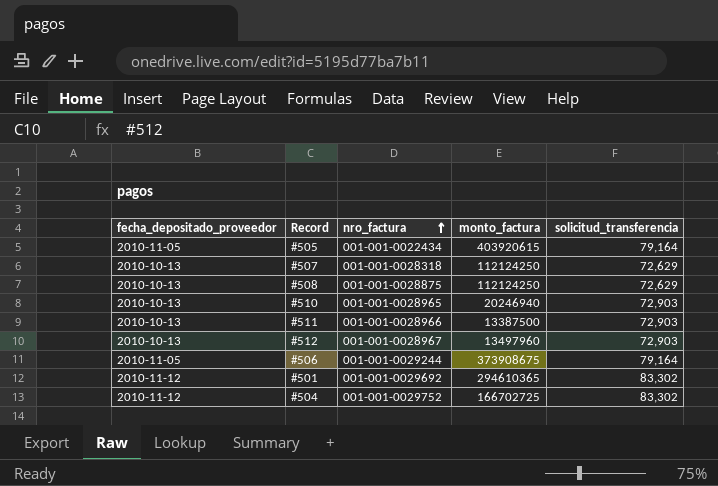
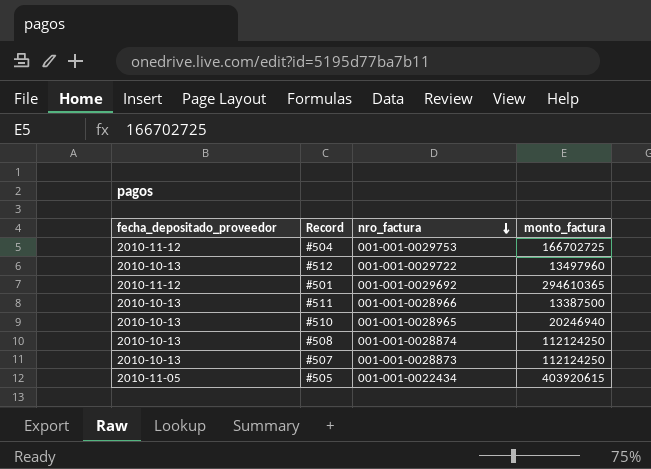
row order: nro_factura ascending -> nro_factura descending
column solicitud_transferencia | position: 5 -> none
row #506: 2010-11-05 | 001-001-0029244 | 373908675 | 79,164 -> none
#504 | nro_factura: 001-001-0029752 -> 001-001-0029753
#512 | nro_factura: 001-001-0028967 -> 001-001-0029722
#508 | nro_factura: 001-001-0028875 -> 001-001-0028874
#507 | nro_factura: 001-001-0028318 -> 001-001-0028873

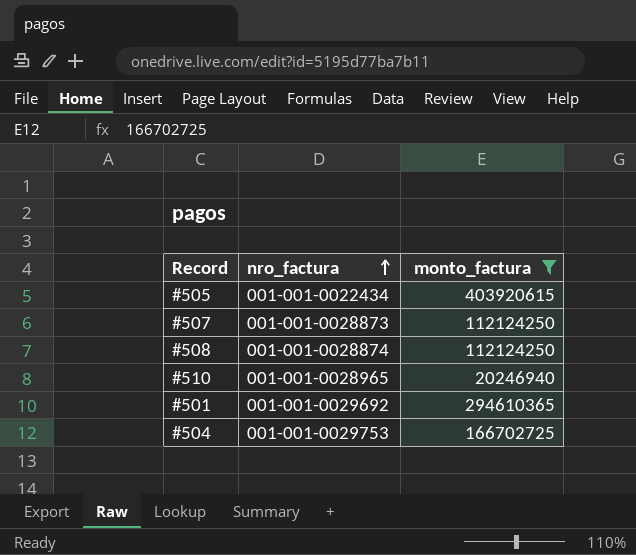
filter: none -> monto_factura >= 20246940
row order: nro_factura descending -> nro_factura ascending
column fecha_depositado_proveedor | position: 1 -> none

